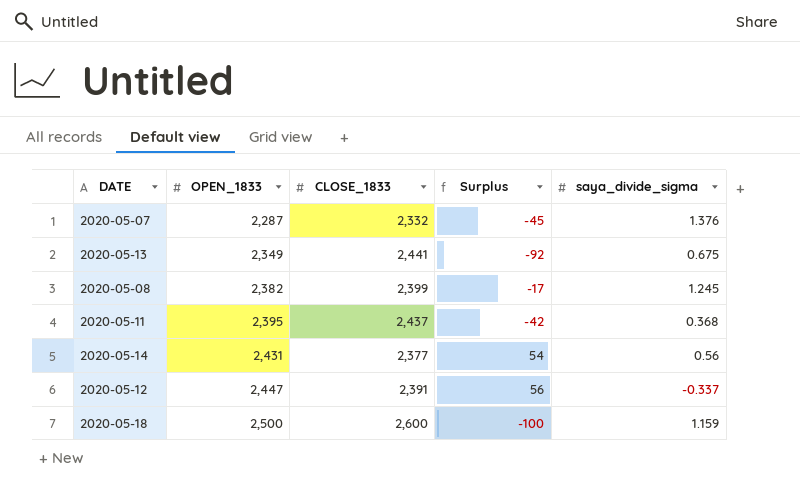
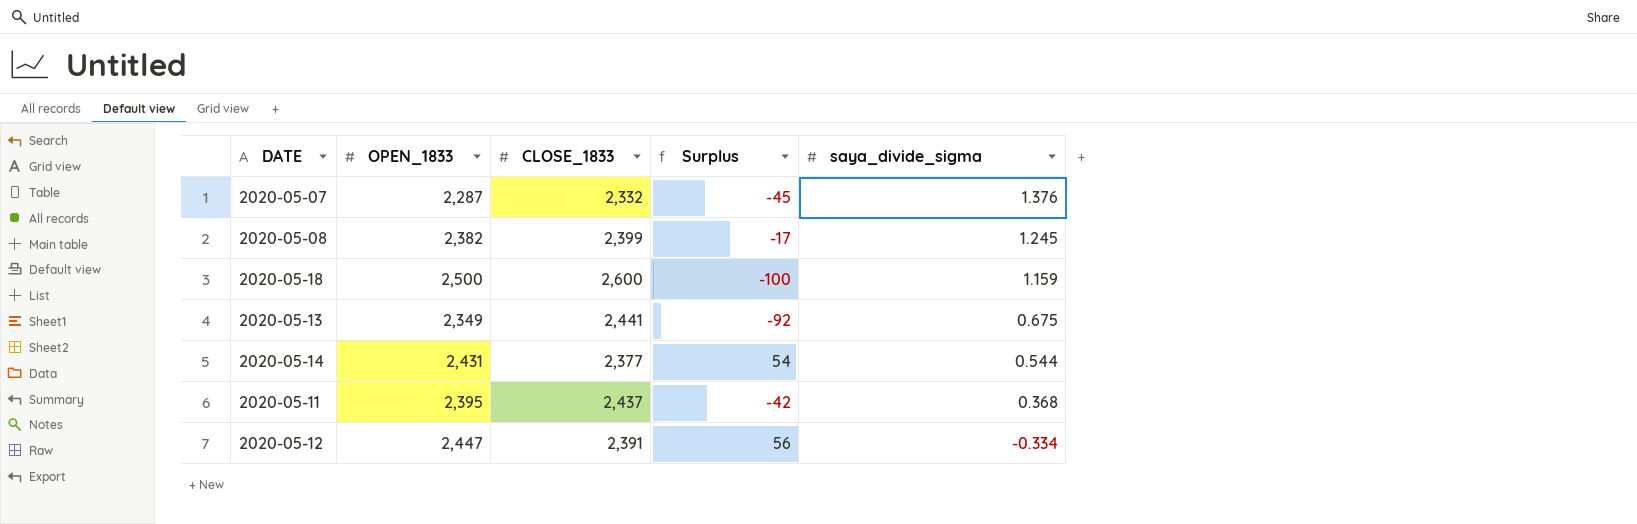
row order: OPEN_1833 ascending -> saya_divide_sigma descending
2020-05-14 | saya_divide_sigma: 0.56 -> 0.544
2020-05-12 | saya_divide_sigma: -0.337 -> -0.334

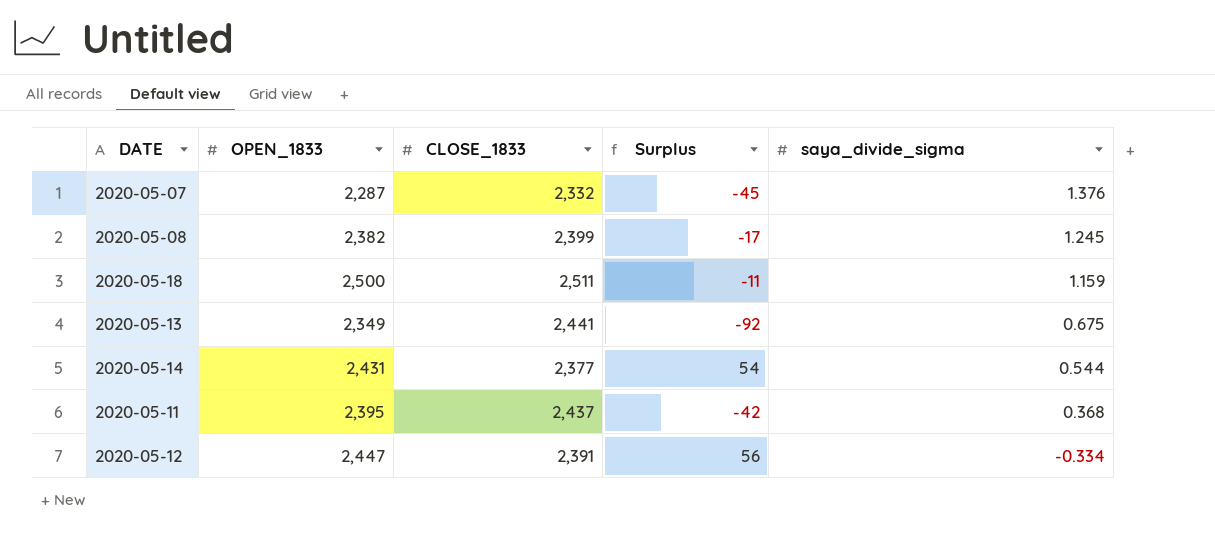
2020-05-18 | CLOSE_1833: 2,600 -> 2,511
2020-05-18 | Surplus: -100 -> -11

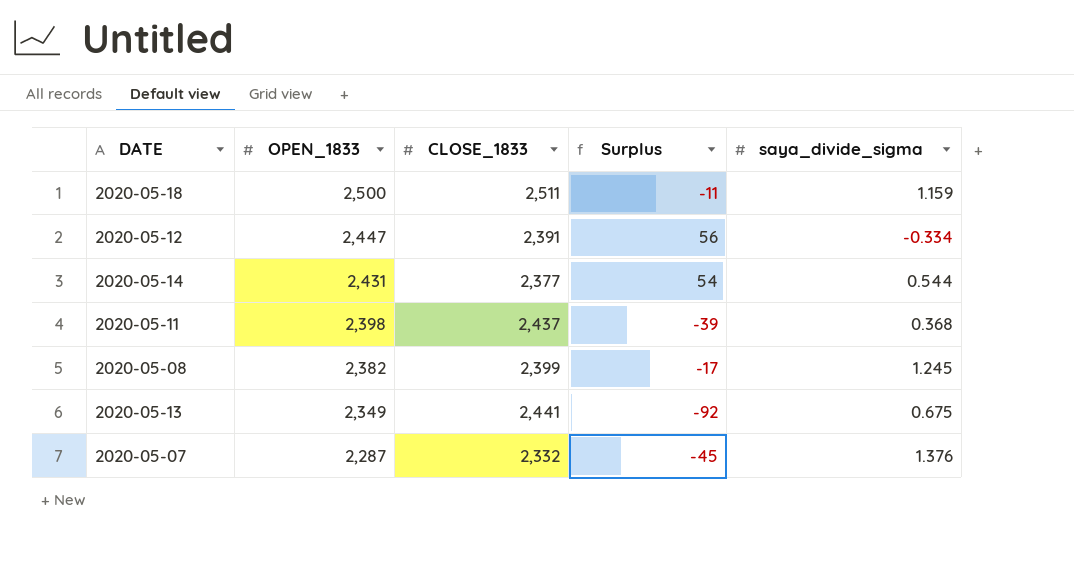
row order: saya_divide_sigma descending -> OPEN_1833 descending
2020-05-11 | OPEN_1833: 2,395 -> 2,398
2020-05-11 | Surplus: -42 -> -39

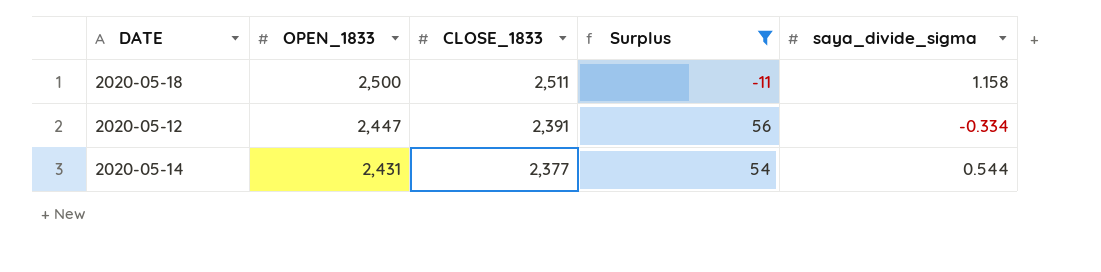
filter: none -> Surplus >= -11
2020-05-18 | saya_divide_sigma: 1.159 -> 1.158

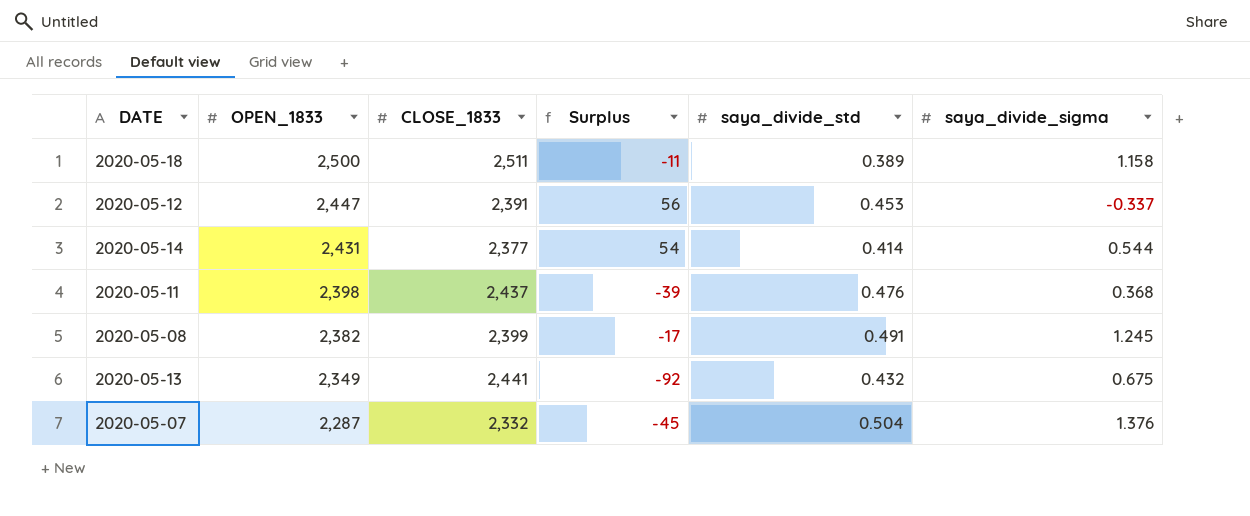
filter: Surplus >= -11 -> none
column saya_divide_std | position: none -> 5
2020-05-12 | saya_divide_sigma: -0.334 -> -0.337

